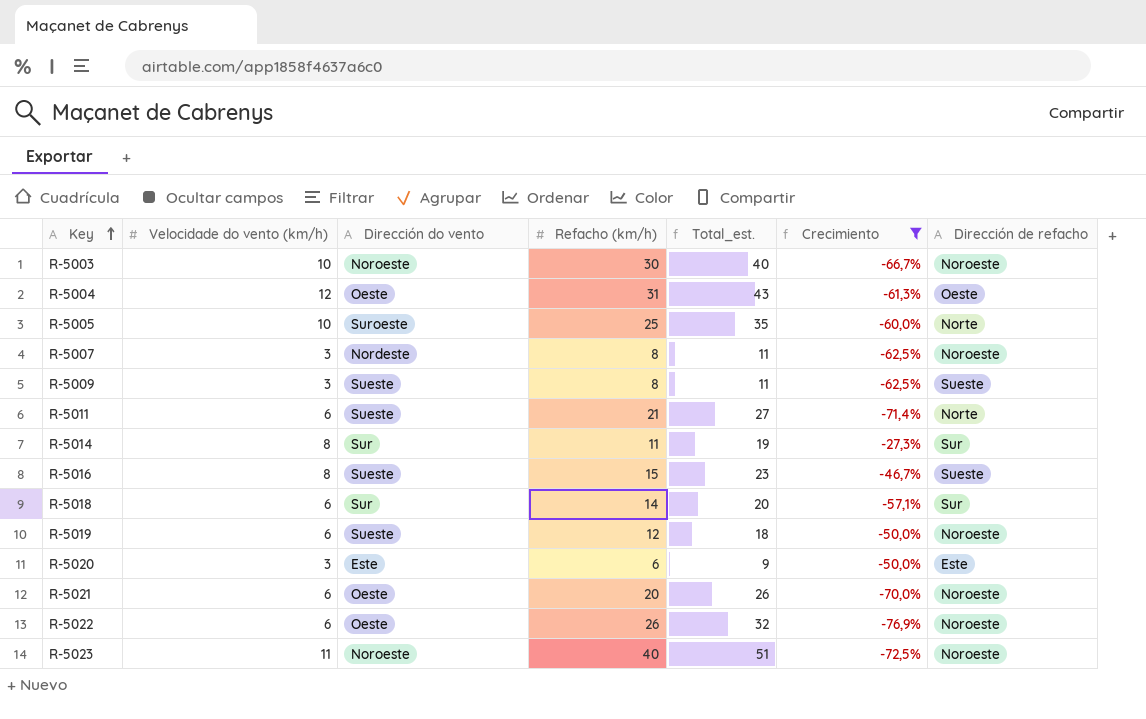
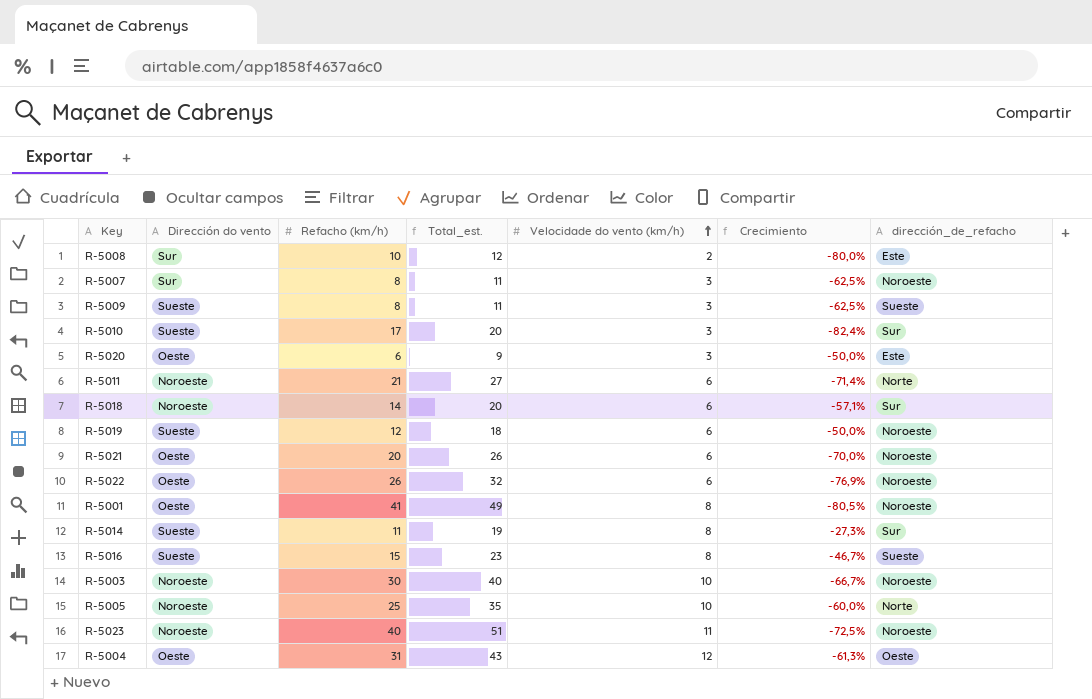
filter: Crecimiento >= -76,9% -> none
row order: Key ascending -> Velocidade do vento (km/h) ascending
column Velocidade do vento (km/h) | position: 2 -> 5
column name: Dirección de refacho -> dirección_de_refacho
R-5007 | Dirección do vento: Nordeste -> Sur
R-5020 | Dirección do vento: Este -> Oeste
R-5011 | Dirección do vento: Sueste -> Noroeste
R-5018 | Dirección do vento: Sur -> Noroeste
R-5014 | Dirección do vento: Sur -> Sueste
R-5005 | Dirección do vento: Suroeste -> Noroeste

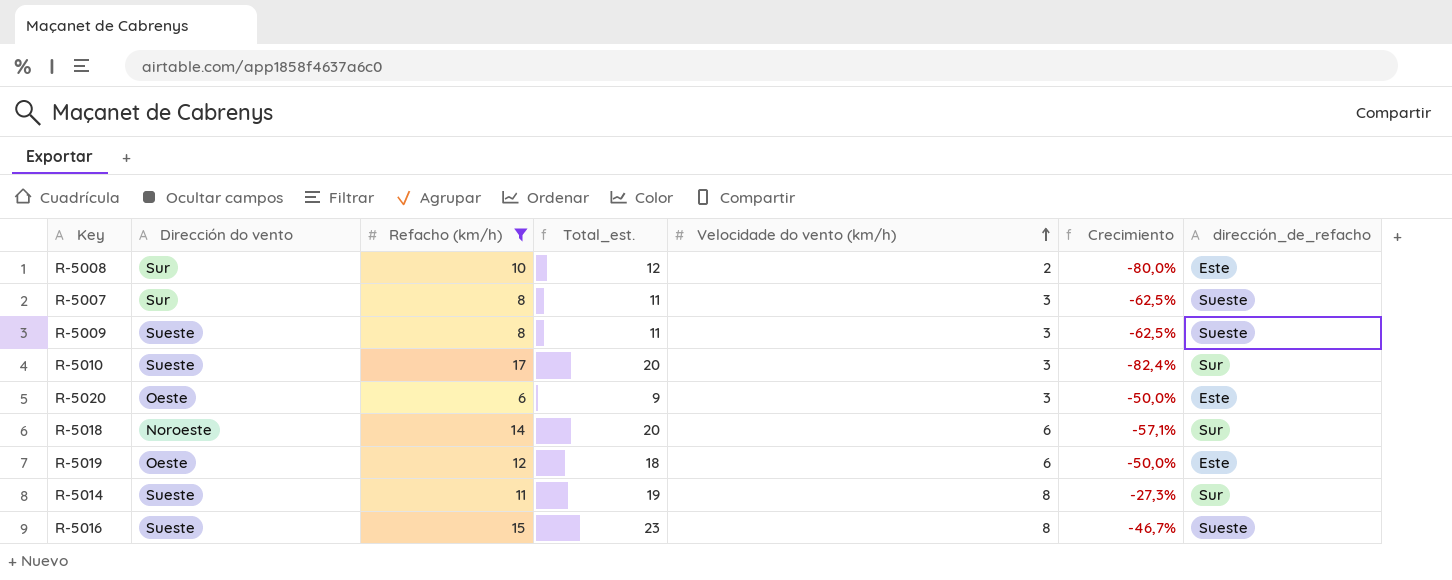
filter: none -> Refacho (km/h) <= 17
R-5007 | dirección_de_refacho: Noroeste -> Sueste
R-5019 | Dirección do vento: Sueste -> Oeste
R-5019 | dirección_de_refacho: Noroeste -> Este

